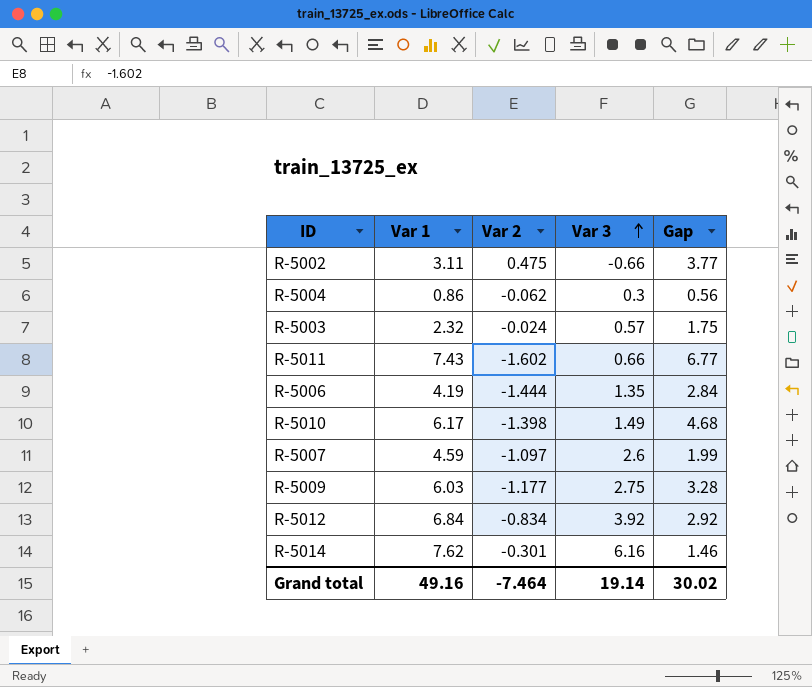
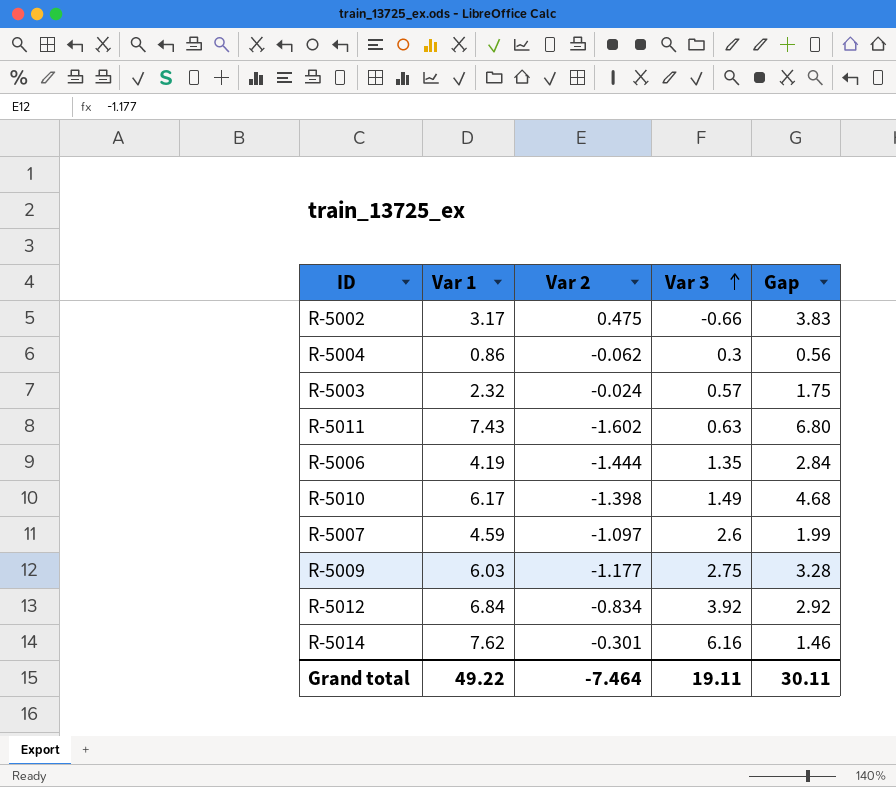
R-5002 | Var 1: 3.11 -> 3.17
R-5002 | Gap: 3.77 -> 3.83
R-5011 | Var 3: 0.66 -> 0.63
R-5011 | Gap: 6.77 -> 6.80
Grand total | Var 1: 49.16 -> 49.22
Grand total | Var 3: 19.14 -> 19.11
Grand total | Gap: 30.02 -> 30.11

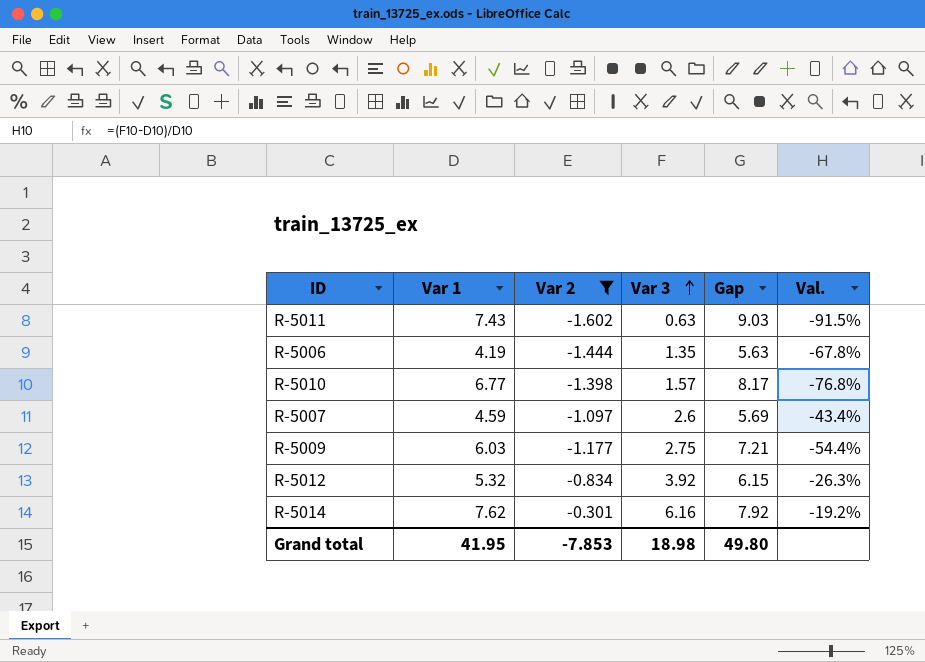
filter: none -> Var 2 <= -0.301
column Gap | formula: [Var 1] - [Var 3] -> [Var 1] - [Var 2]
column Val. | formula: none -> ([Var 3] - [Var 1]) / [Var 1]
R-5010 | Var 1: 6.17 -> 6.77
R-5010 | Var 3: 1.49 -> 1.57
R-5012 | Var 1: 6.84 -> 5.32
Grand total | Var 1: 49.22 -> 41.95
Grand total | Var 2: -7.464 -> -7.853
Grand total | Var 3: 19.11 -> 18.98
Grand total | Gap: 30.11 -> 49.80

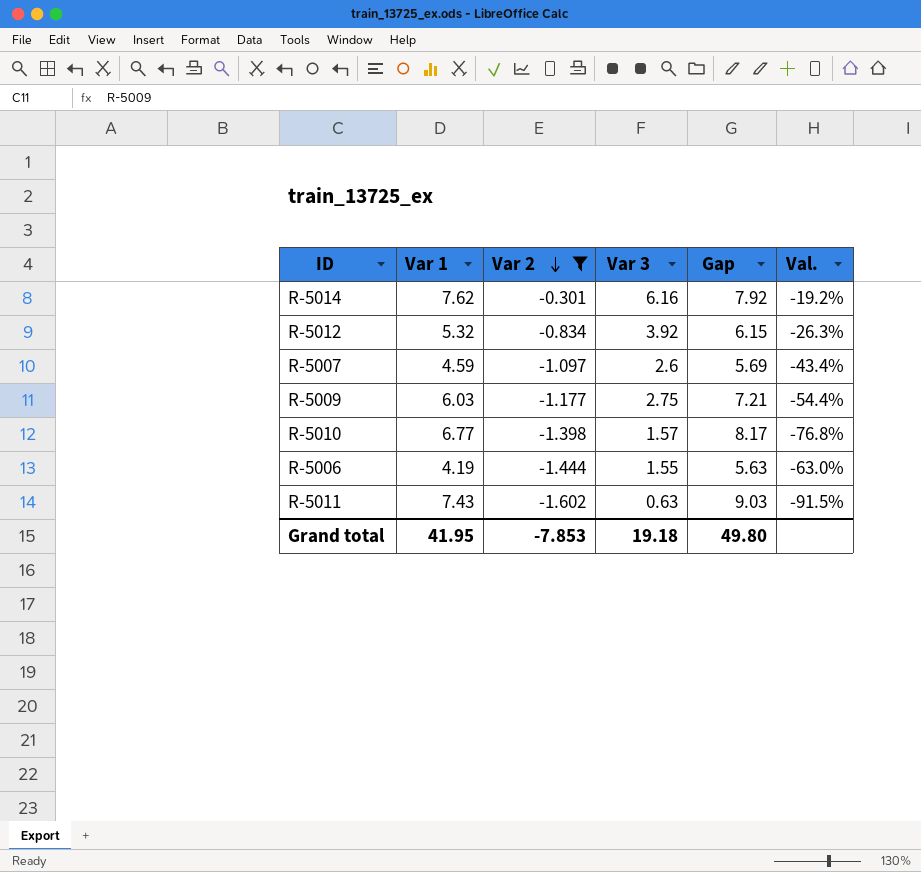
row order: Var 3 ascending -> Var 2 descending
R-5006 | Var 3: 1.35 -> 1.55
R-5006 | Val.: -67.8% -> -63.0%
Grand total | Var 3: 18.98 -> 19.18

